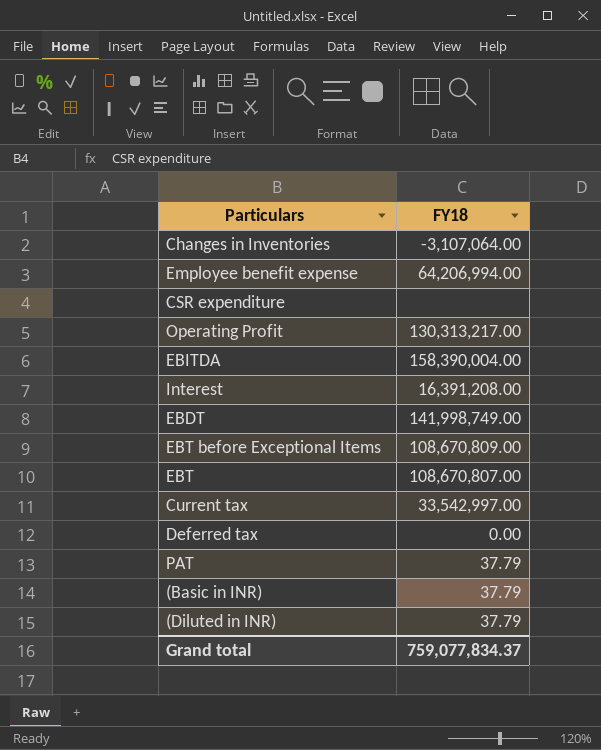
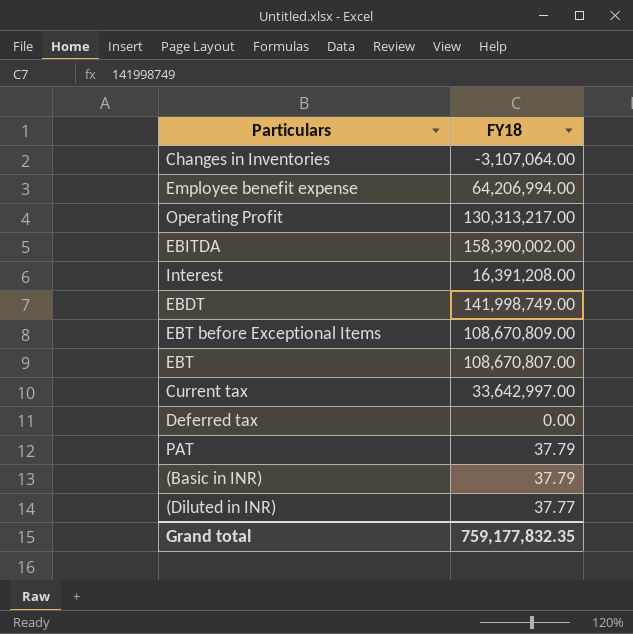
row CSR expenditure: none -> none
EBITDA | FY18: 158,390,004.00 -> 158,390,002.00
Current tax | FY18: 33,542,997.00 -> 33,642,997.00
(Diluted in INR) | FY18: 37.79 -> 37.77
Grand total | FY18: 759,077,834.37 -> 759,177,832.35

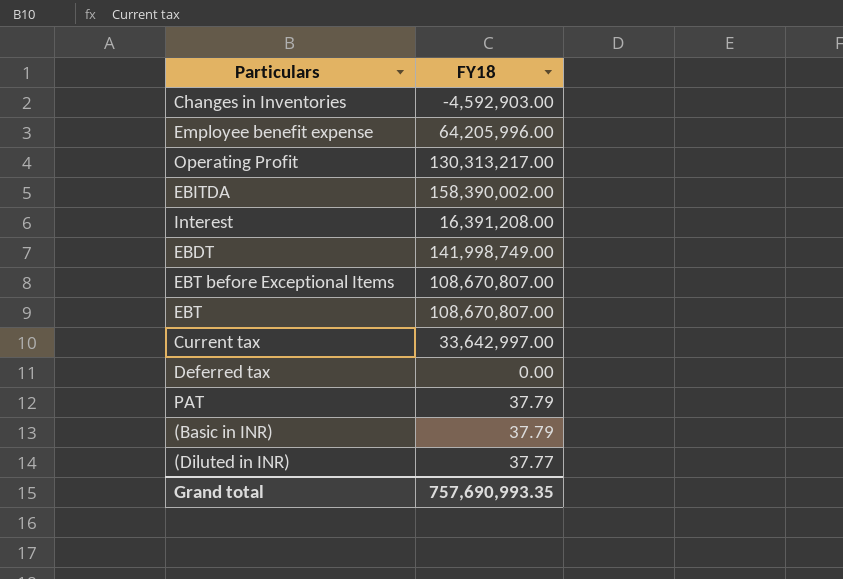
Changes in Inventories | FY18: -3,107,064.00 -> -4,592,903.00
Employee benefit expense | FY18: 64,206,994.00 -> 64,205,996.00
EBT before Exceptional Items | FY18: 108,670,809.00 -> 108,670,807.00
Grand total | FY18: 759,177,832.35 -> 757,690,993.35

